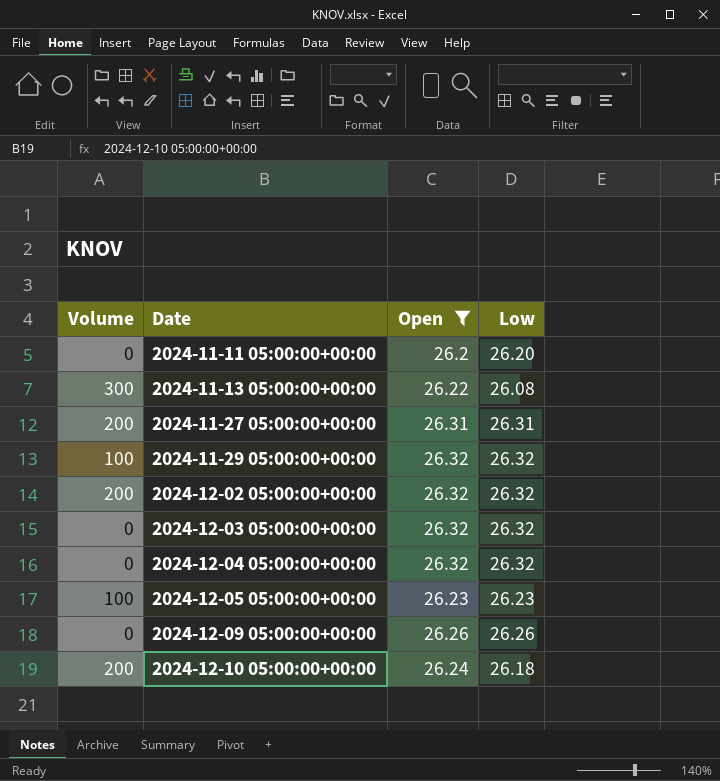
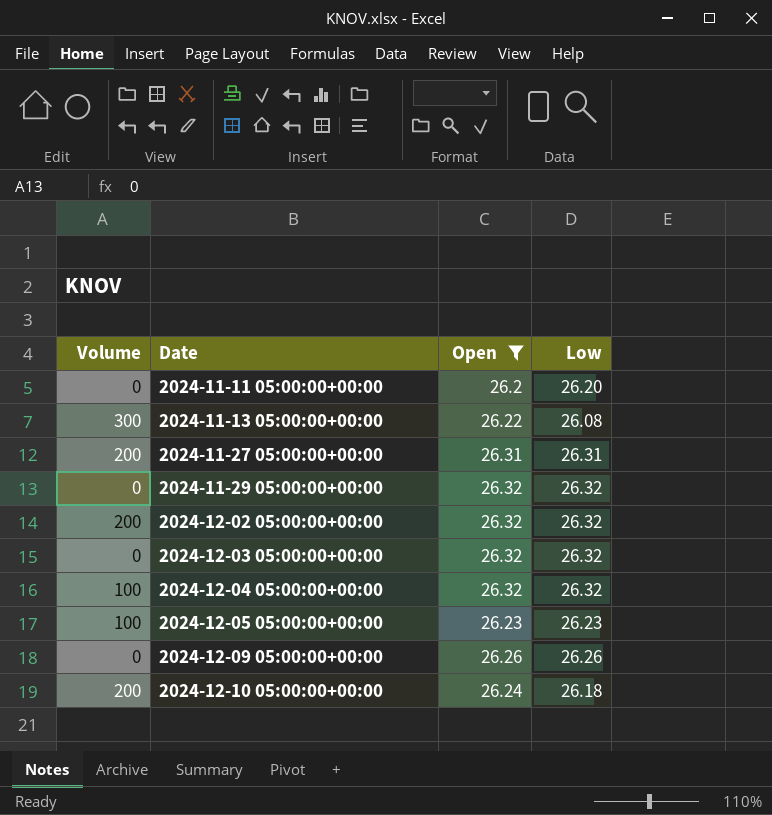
2024-11-29 05:00:00+00:00 | Volume: 100 -> 0
2024-12-04 05:00:00+00:00 | Volume: 0 -> 100

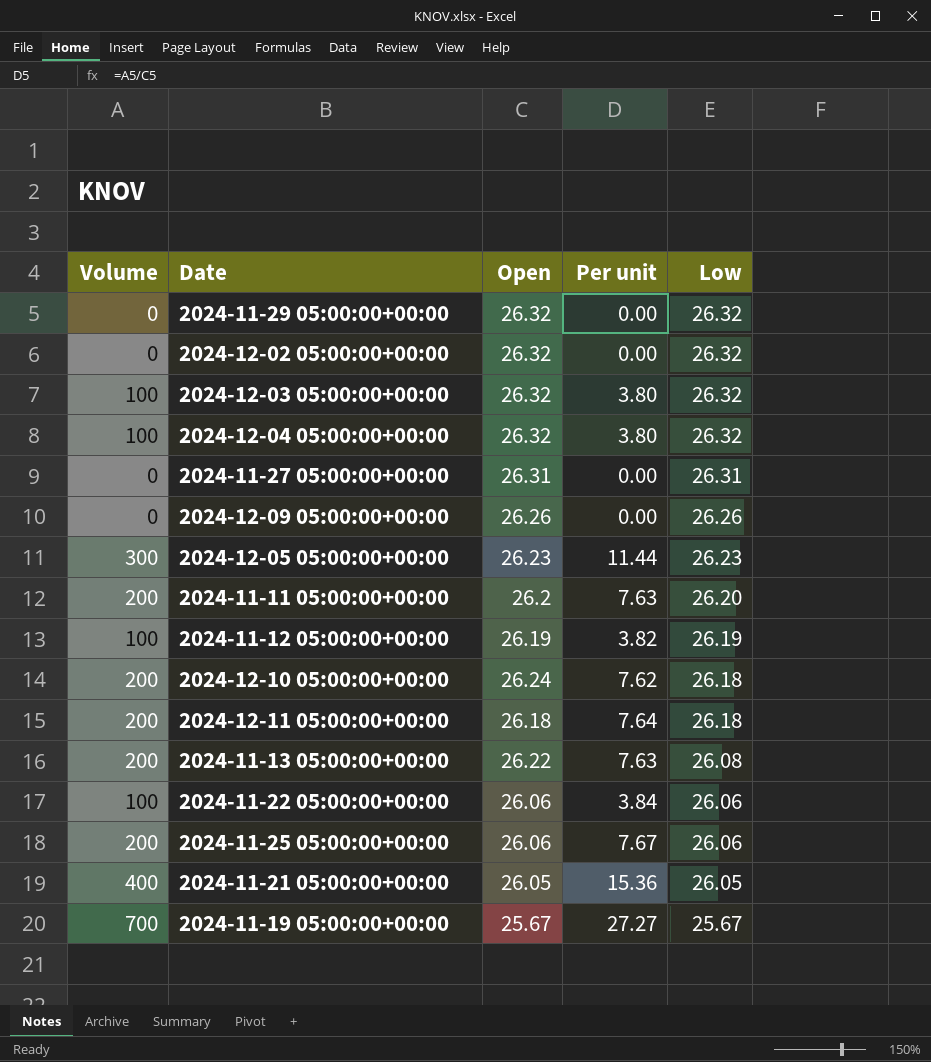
filter: Open >= 26.2 -> none
row order: Date ascending -> Low descending
column Per unit | formula: none -> [Volume] / [Open]
2024-12-02 05:00:00+00:00 | Volume: 200 -> 0
2024-12-03 05:00:00+00:00 | Volume: 0 -> 100
2024-11-27 05:00:00+00:00 | Volume: 200 -> 0
2024-12-05 05:00:00+00:00 | Volume: 100 -> 300
2024-11-11 05:00:00+00:00 | Volume: 0 -> 200
2024-11-13 05:00:00+00:00 | Volume: 300 -> 200

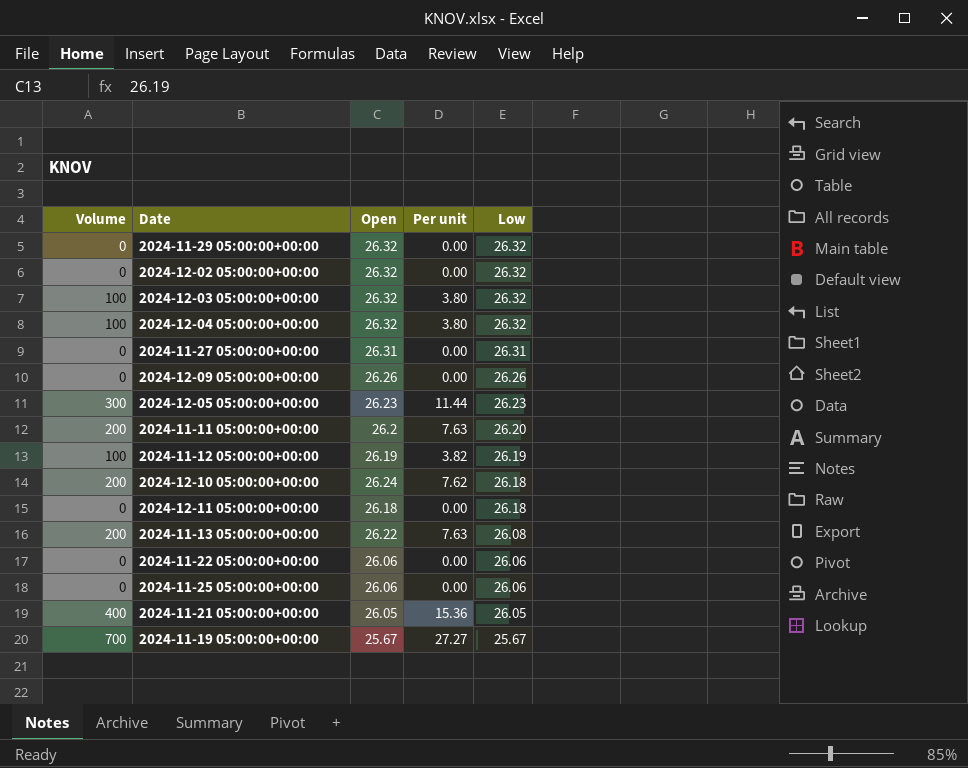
2024-12-11 05:00:00+00:00 | Volume: 200 -> 0
2024-12-11 05:00:00+00:00 | Per unit: 7.64 -> 0.00
2024-11-22 05:00:00+00:00 | Volume: 100 -> 0
2024-11-22 05:00:00+00:00 | Per unit: 3.84 -> 0.00
2024-11-25 05:00:00+00:00 | Volume: 200 -> 0
2024-11-25 05:00:00+00:00 | Per unit: 7.67 -> 0.00

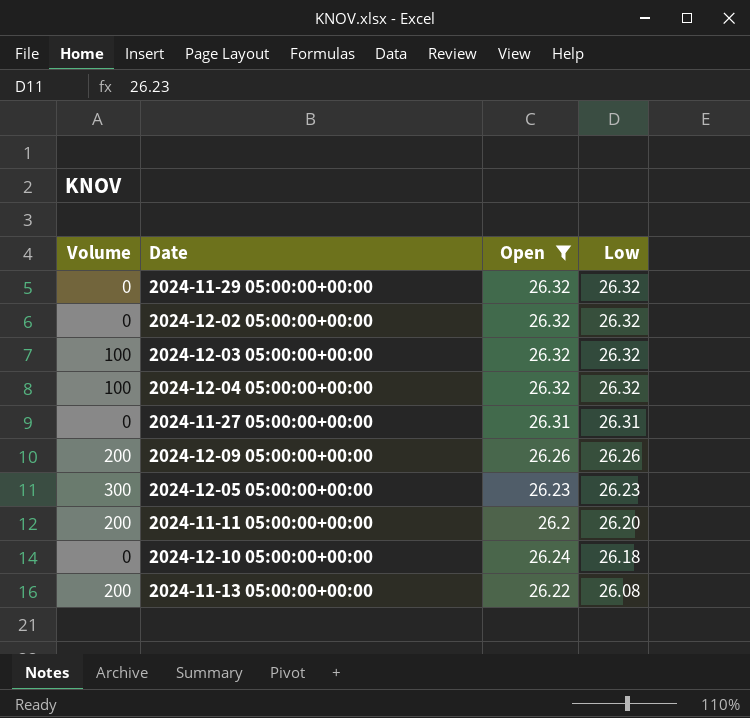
filter: none -> Open >= 26.2
column Per unit | formula: [Volume] / [Open] -> none
2024-12-09 05:00:00+00:00 | Volume: 0 -> 200
2024-12-10 05:00:00+00:00 | Volume: 200 -> 0

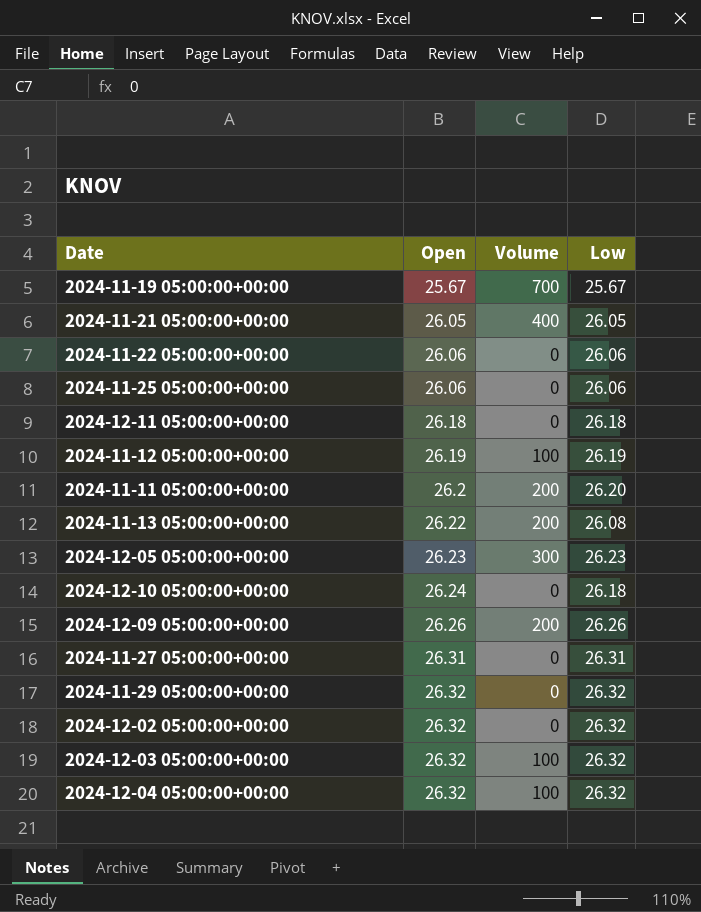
filter: Open >= 26.2 -> none
row order: Low descending -> Open ascending
column Volume | position: 1 -> 3

